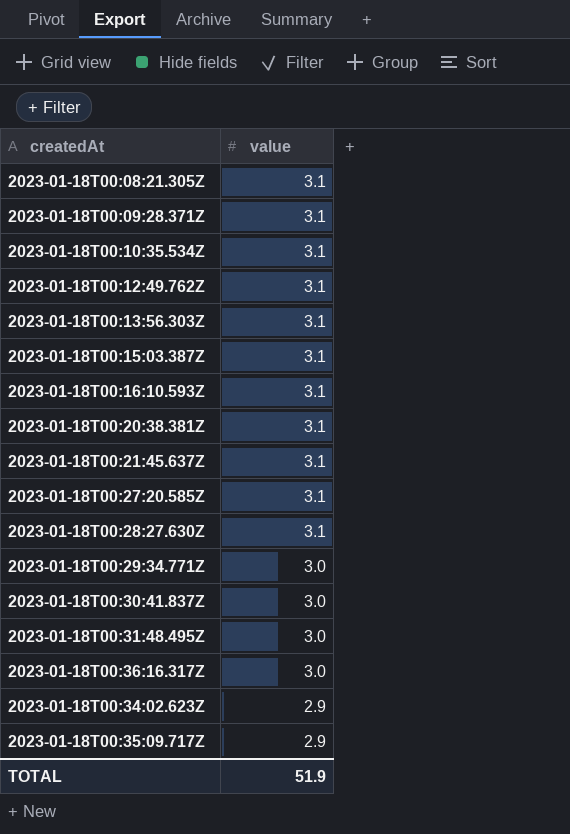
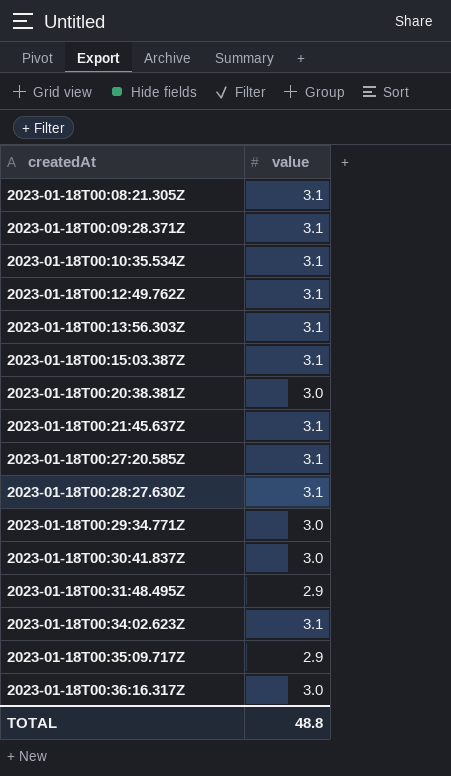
row order: value descending -> createdAt ascending
row 2023-01-18T00:16:10.593Z: 3.1 -> none
2023-01-18T00:20:38.381Z | value: 3.1 -> 3.0
2023-01-18T00:31:48.495Z | value: 3.0 -> 2.9
2023-01-18T00:34:02.623Z | value: 2.9 -> 3.1
TOTAL | value: 51.9 -> 48.8

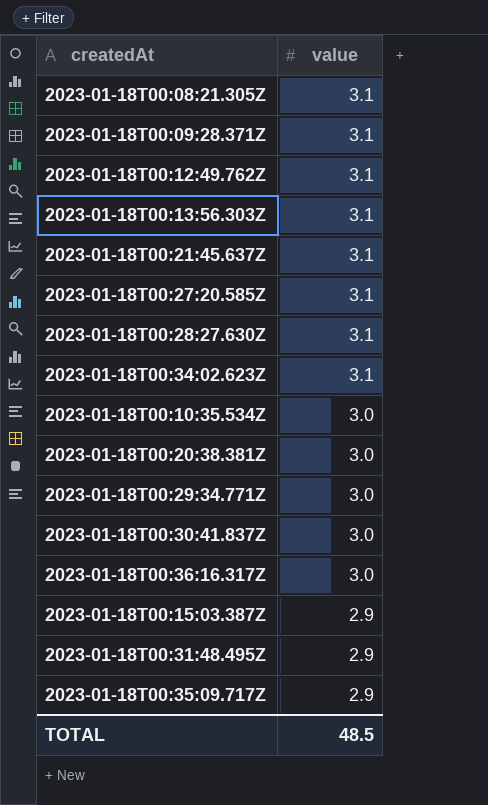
row order: createdAt ascending -> value descending
2023-01-18T00:10:35.534Z | value: 3.1 -> 3.0
2023-01-18T00:15:03.387Z | value: 3.1 -> 2.9
TOTAL | value: 48.8 -> 48.5

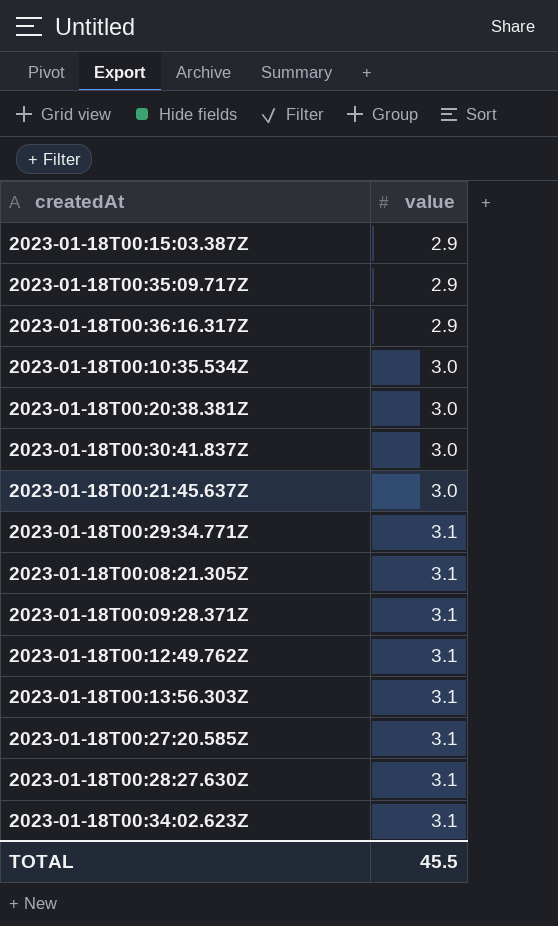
row order: value descending -> value ascending
row 2023-01-18T00:31:48.495Z: 2.9 -> none
2023-01-18T00:36:16.317Z | value: 3.0 -> 2.9
2023-01-18T00:21:45.637Z | value: 3.1 -> 3.0
2023-01-18T00:29:34.771Z | value: 3.0 -> 3.1
TOTAL | value: 48.5 -> 45.5

